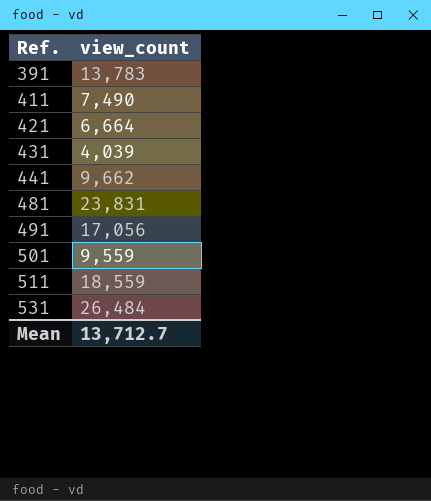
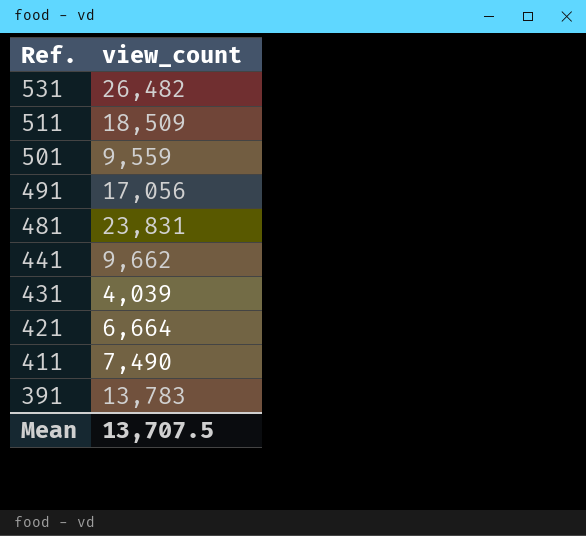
row order: Ref. ascending -> Ref. descending
531 | view_count: 26,484 -> 26,482
511 | view_count: 18,559 -> 18,509
Mean | view_count: 13,712.7 -> 13,707.5

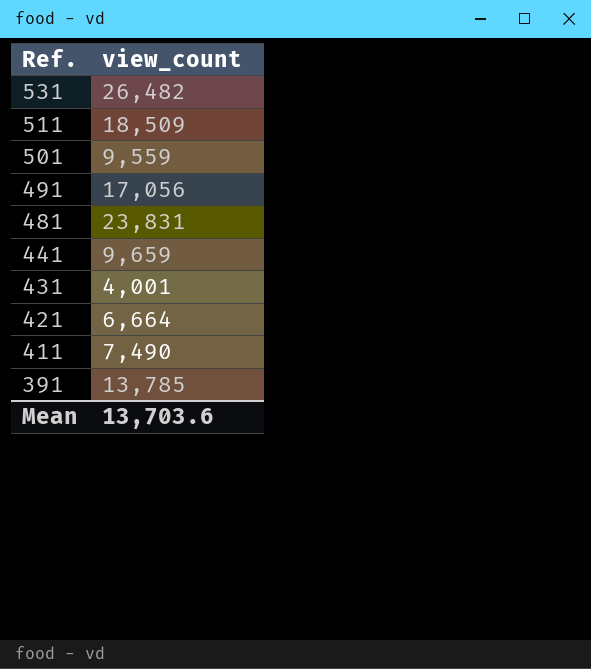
441 | view_count: 9,662 -> 9,659
431 | view_count: 4,039 -> 4,001
391 | view_count: 13,783 -> 13,785
Mean | view_count: 13,707.5 -> 13,703.6

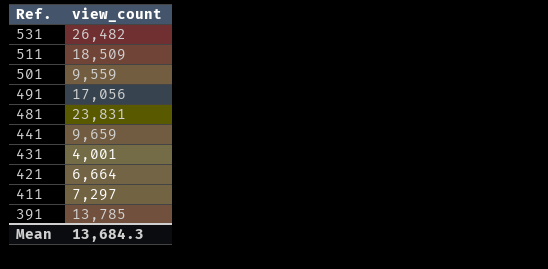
411 | view_count: 7,490 -> 7,297
Mean | view_count: 13,703.6 -> 13,684.3

